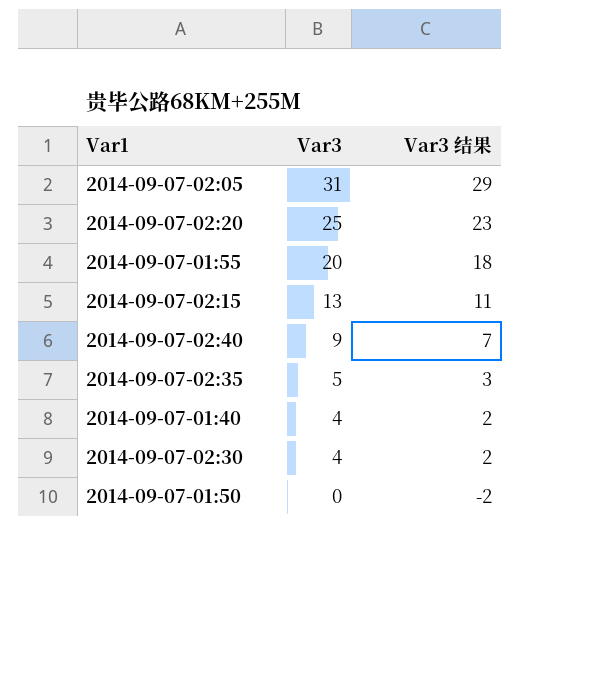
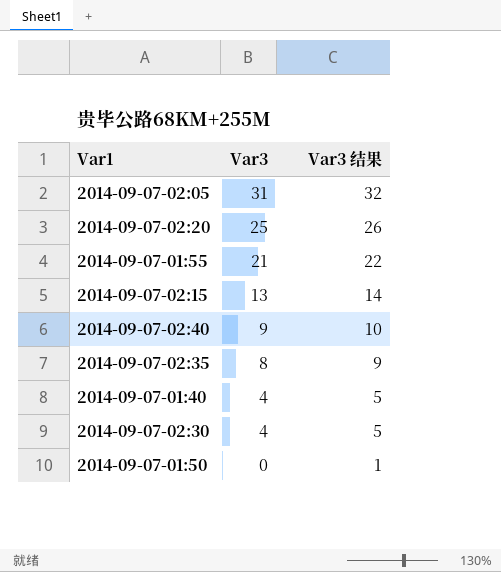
column Var3 结果 | formula: [Var3] - 2 -> [Var3] + 1
2014-09-07-01:55 | Var3: 20 -> 21
2014-09-07-02:35 | Var3: 5 -> 8

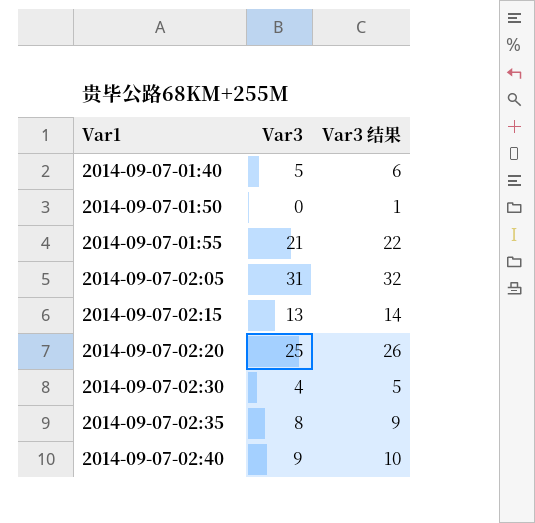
row order: Var3 descending -> Var1 ascending
2014-09-07-01:40 | Var3: 4 -> 5
2014-09-07-01:40 | Var3 结果: 5 -> 6

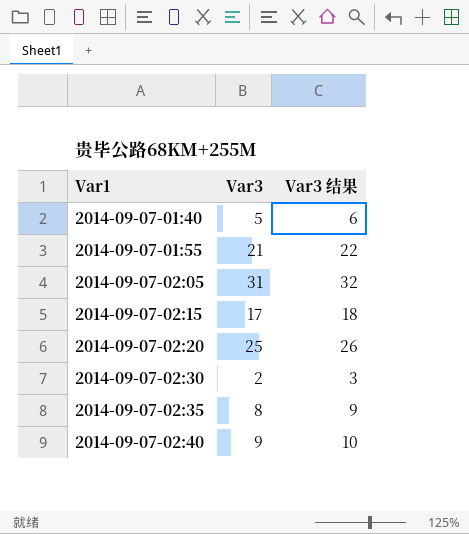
row 2014-09-07-01:50: 0 | 1 -> none
2014-09-07-02:15 | Var3: 13 -> 17
2014-09-07-02:15 | Var3 结果: 14 -> 18
2014-09-07-02:30 | Var3: 4 -> 2
2014-09-07-02:30 | Var3 结果: 5 -> 3

